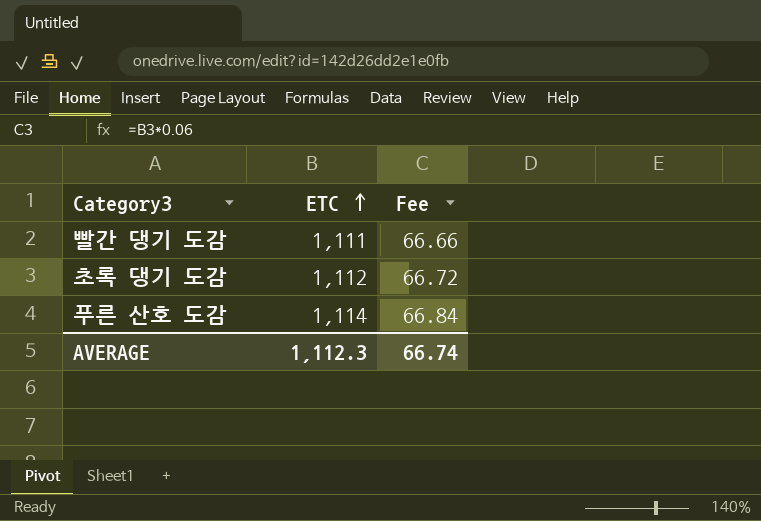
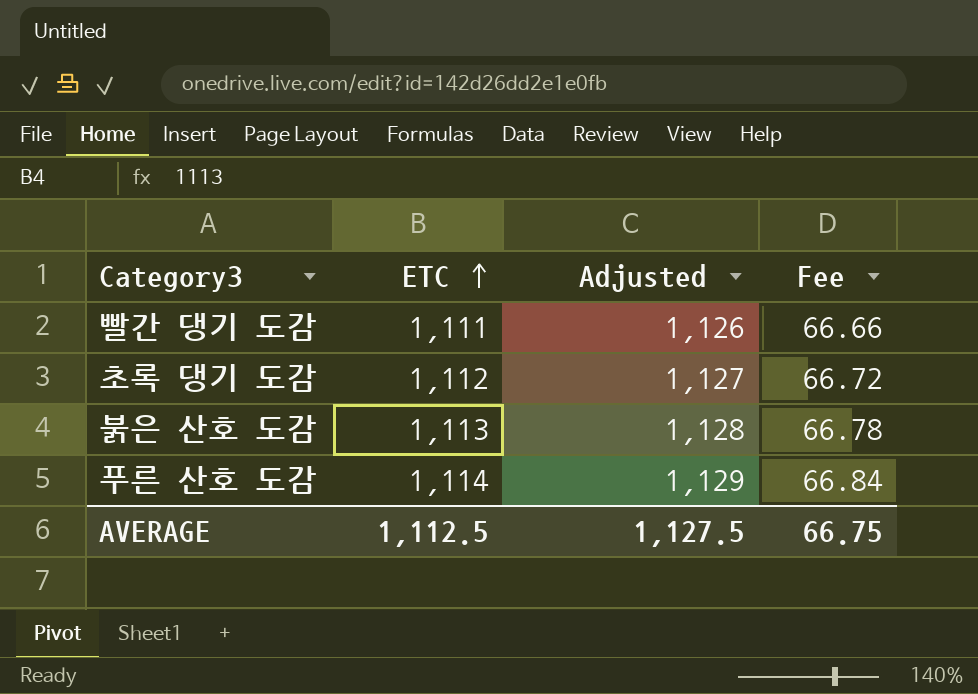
column Adjusted | formula: none -> [ETC] + 15
row 붉은 산호 도감: none -> 1,113 | 1,128 | 66.78
AVERAGE | ETC: 1,112.3 -> 1,112.5
AVERAGE | Fee: 66.74 -> 66.75

